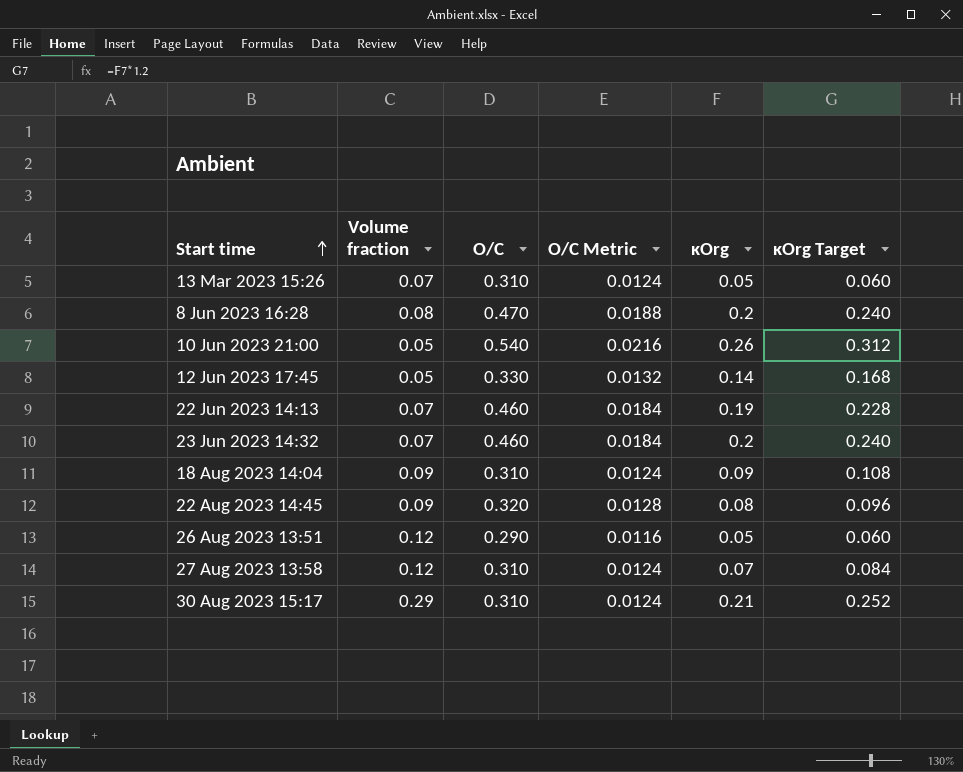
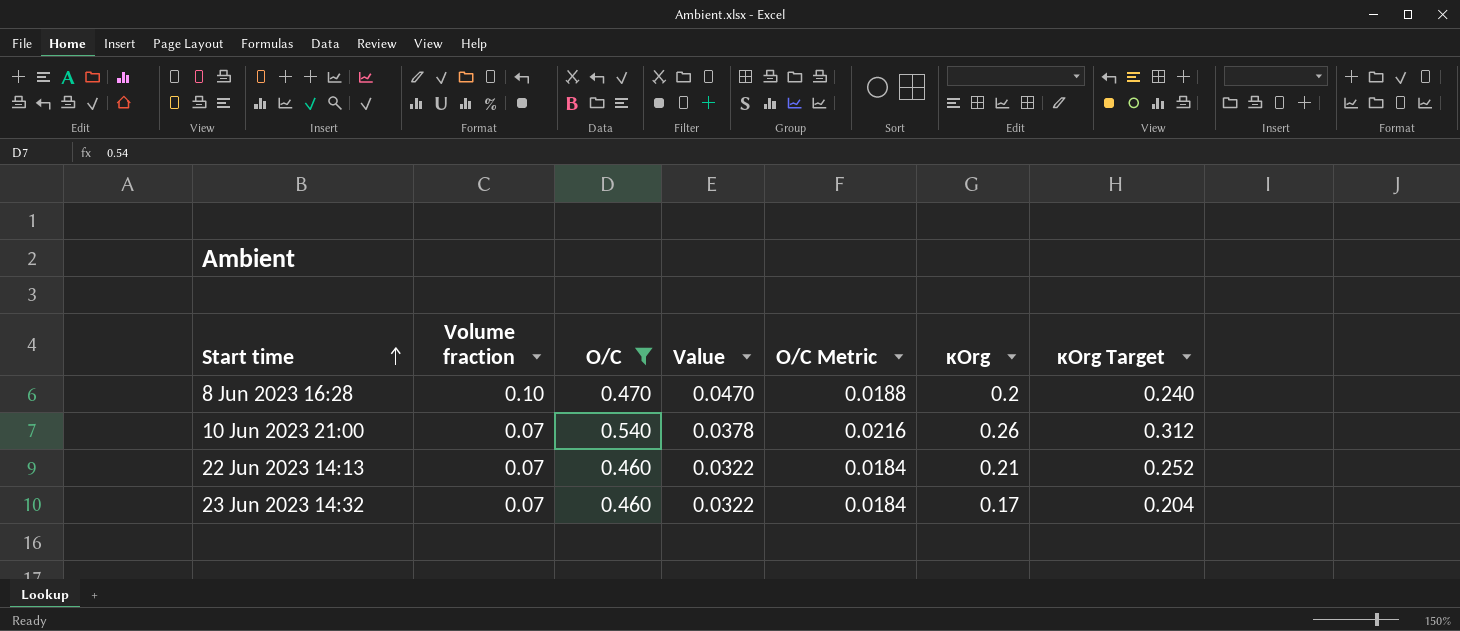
filter: none -> O/C >= 0.460
column Value | formula: none -> [Volume fraction] * [O/C]
8 Jun 2023 16:28 | Volume fraction: 0.08 -> 0.10
10 Jun 2023 21:00 | Volume fraction: 0.05 -> 0.07
22 Jun 2023 14:13 | κOrg: 0.19 -> 0.21
22 Jun 2023 14:13 | κOrg Target: 0.228 -> 0.252
23 Jun 2023 14:32 | κOrg: 0.2 -> 0.17
23 Jun 2023 14:32 | κOrg Target: 0.240 -> 0.204

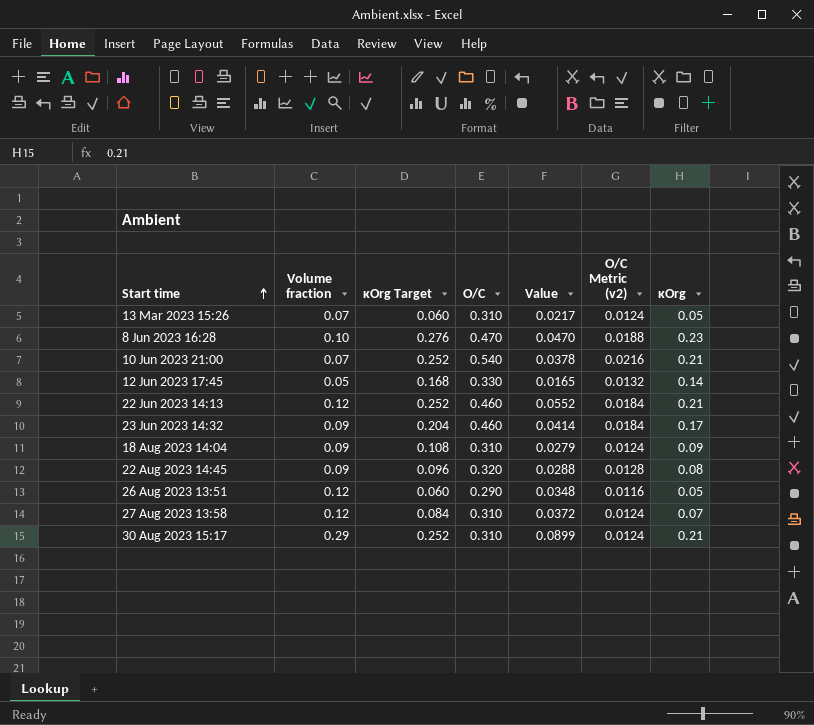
filter: O/C >= 0.460 -> none
column κOrg Target | position: 7 -> 3
column name: O/C Metric -> O/C Metric (v2)
8 Jun 2023 16:28 | κOrg Target: 0.240 -> 0.276
8 Jun 2023 16:28 | κOrg: 0.2 -> 0.23
10 Jun 2023 21:00 | κOrg Target: 0.312 -> 0.252
10 Jun 2023 21:00 | κOrg: 0.26 -> 0.21
22 Jun 2023 14:13 | Volume fraction: 0.07 -> 0.12
22 Jun 2023 14:13 | Value: 0.0322 -> 0.0552
23 Jun 2023 14:32 | Volume fraction: 0.07 -> 0.09
23 Jun 2023 14:32 | Value: 0.0322 -> 0.0414

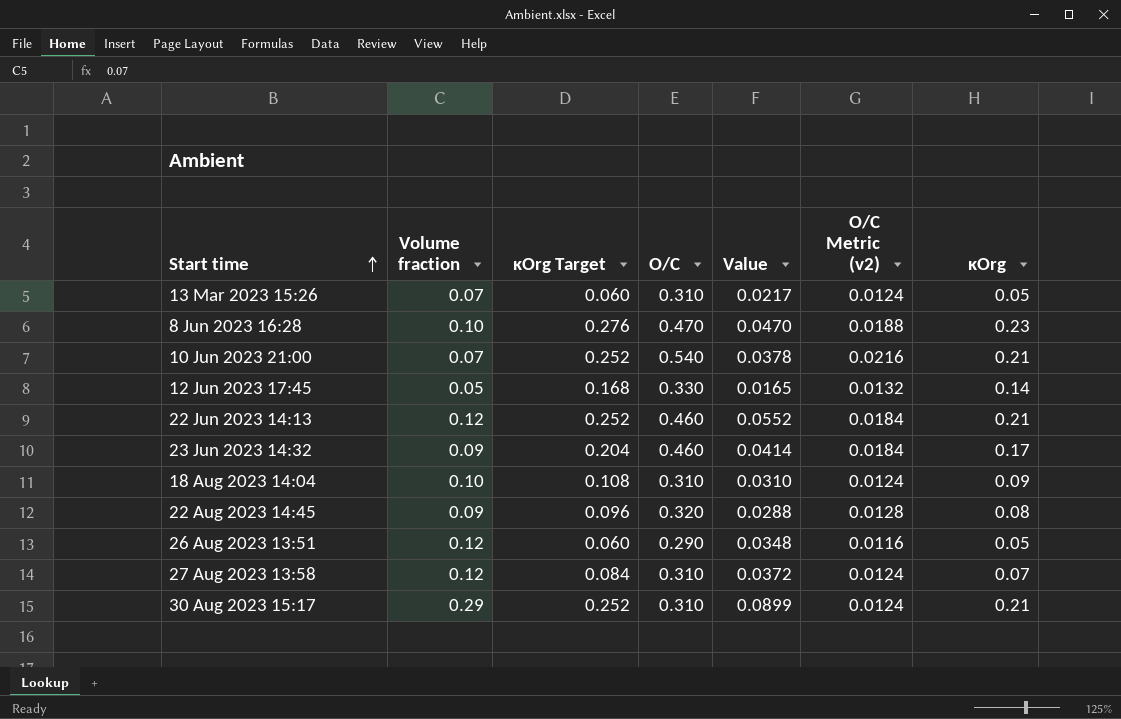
18 Aug 2023 14:04 | Volume fraction: 0.09 -> 0.10
18 Aug 2023 14:04 | Value: 0.0279 -> 0.0310

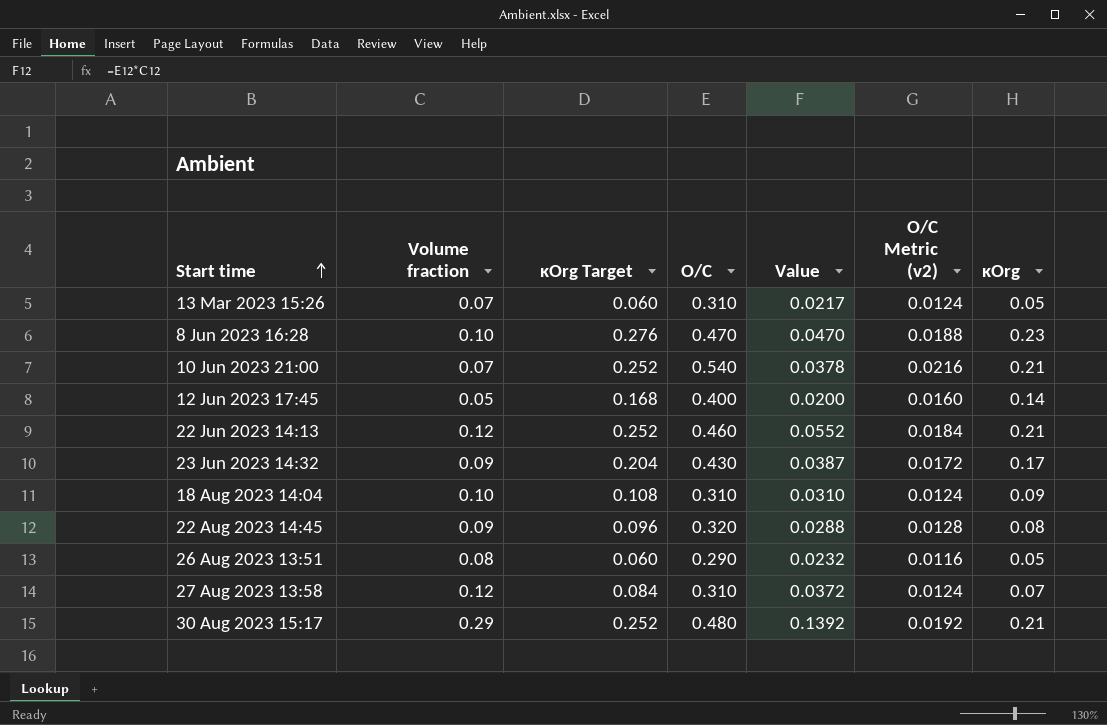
12 Jun 2023 17:45 | O/C: 0.330 -> 0.400
12 Jun 2023 17:45 | Value: 0.0165 -> 0.0200
12 Jun 2023 17:45 | O/C Metric (v2): 0.0132 -> 0.0160
23 Jun 2023 14:32 | O/C: 0.460 -> 0.430
23 Jun 2023 14:32 | Value: 0.0414 -> 0.0387
23 Jun 2023 14:32 | O/C Metric (v2): 0.0184 -> 0.0172
26 Aug 2023 13:51 | Volume fraction: 0.12 -> 0.08
26 Aug 2023 13:51 | Value: 0.0348 -> 0.0232
30 Aug 2023 15:17 | O/C: 0.310 -> 0.480
30 Aug 2023 15:17 | Value: 0.0899 -> 0.1392
30 Aug 2023 15:17 | O/C Metric (v2): 0.0124 -> 0.0192

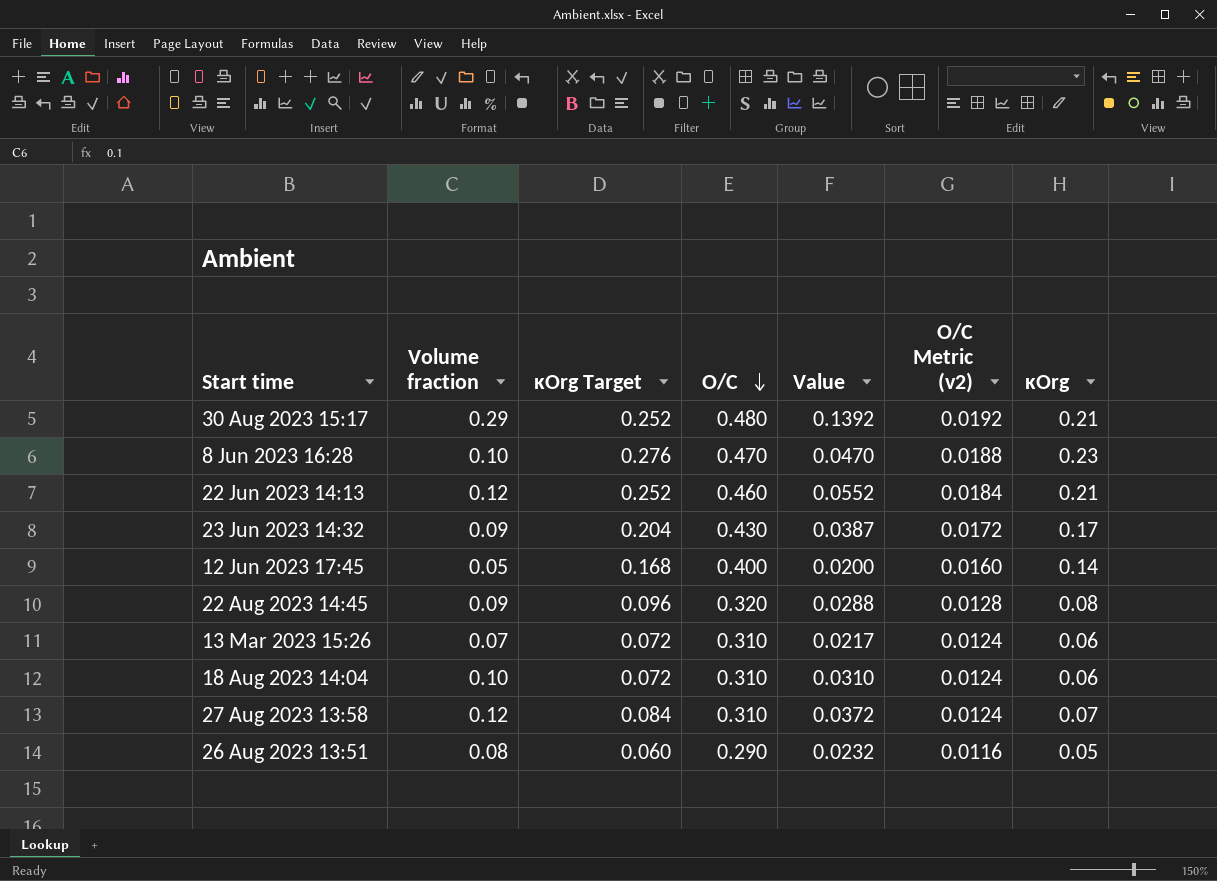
row order: Start time ascending -> O/C descending
row 10 Jun 2023 21:00: 0.07 | 0.252 | 0.540 | 0.0378 | 0.0216 | 0.21 -> none
13 Mar 2023 15:26 | κOrg Target: 0.060 -> 0.072
13 Mar 2023 15:26 | κOrg: 0.05 -> 0.06
18 Aug 2023 14:04 | κOrg Target: 0.108 -> 0.072
18 Aug 2023 14:04 | κOrg: 0.09 -> 0.06

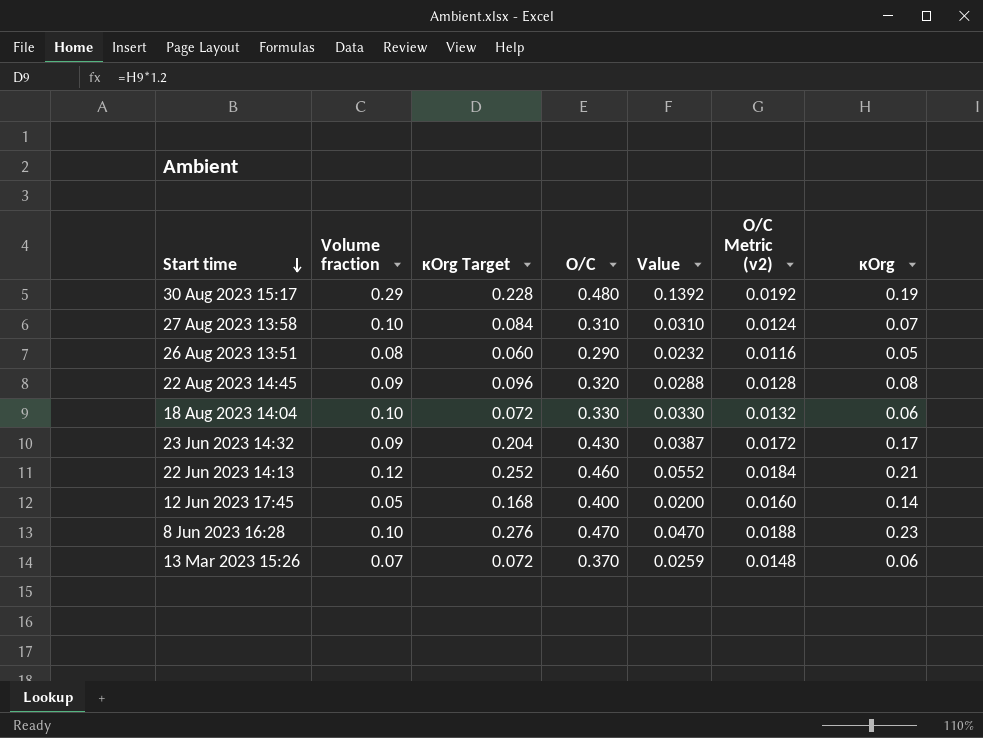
row order: O/C descending -> Start time descending
30 Aug 2023 15:17 | κOrg Target: 0.252 -> 0.228
30 Aug 2023 15:17 | κOrg: 0.21 -> 0.19
27 Aug 2023 13:58 | Volume fraction: 0.12 -> 0.10
27 Aug 2023 13:58 | Value: 0.0372 -> 0.0310
18 Aug 2023 14:04 | O/C: 0.310 -> 0.330
18 Aug 2023 14:04 | Value: 0.0310 -> 0.0330
18 Aug 2023 14:04 | O/C Metric (v2): 0.0124 -> 0.0132
13 Mar 2023 15:26 | O/C: 0.310 -> 0.370
13 Mar 2023 15:26 | Value: 0.0217 -> 0.0259
13 Mar 2023 15:26 | O/C Metric (v2): 0.0124 -> 0.0148

